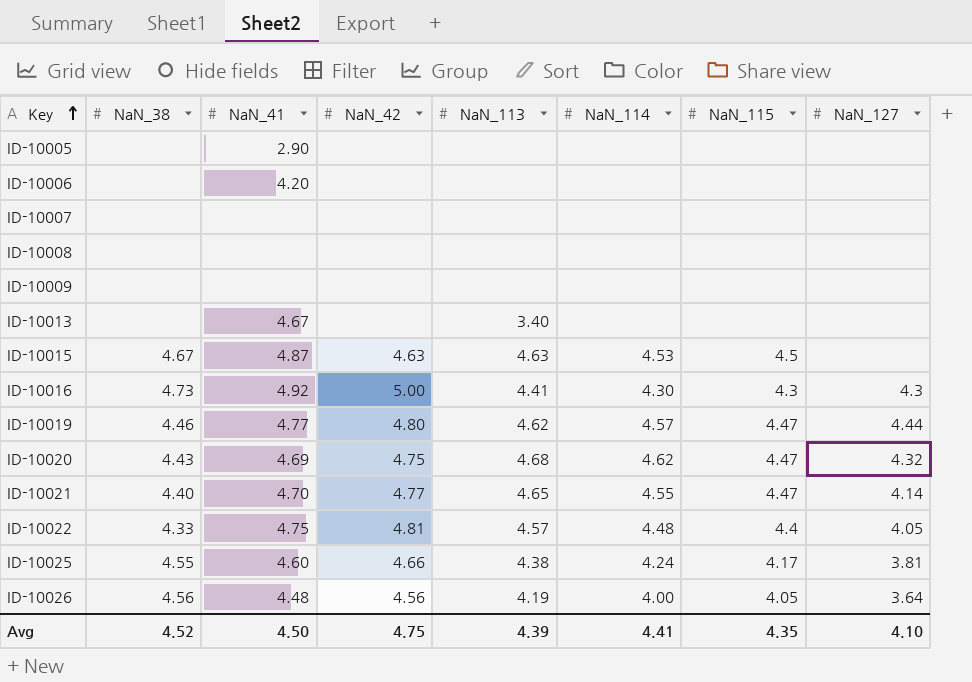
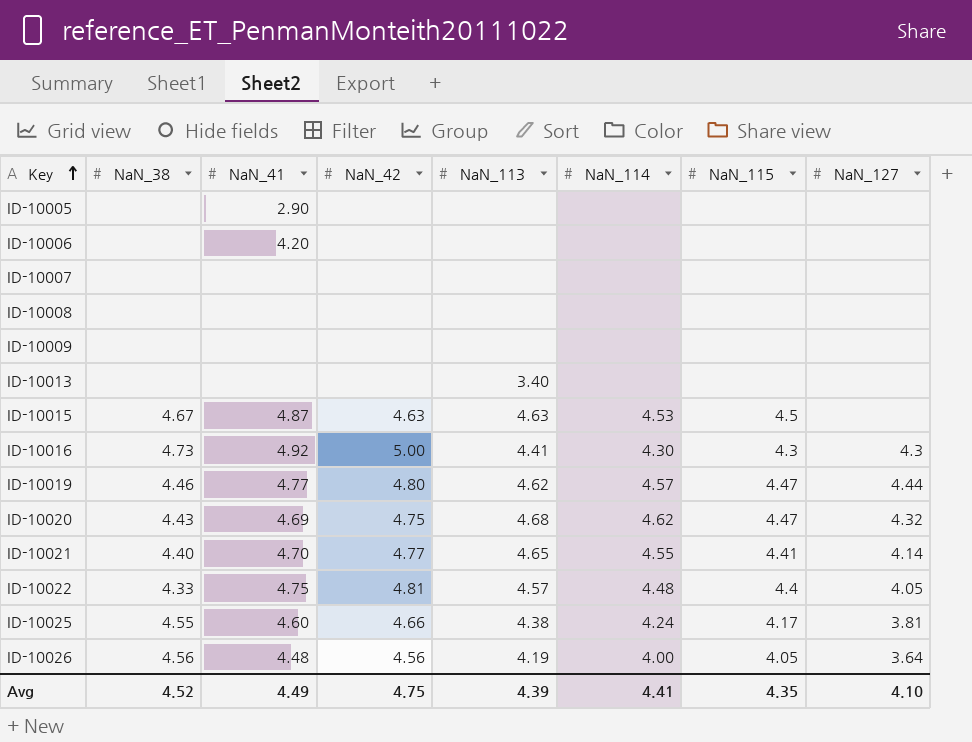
ID-10013 | NaN_41: 4.67 -> none
ID-10021 | NaN_115: 4.47 -> 4.41
Avg | NaN_41: 4.50 -> 4.49

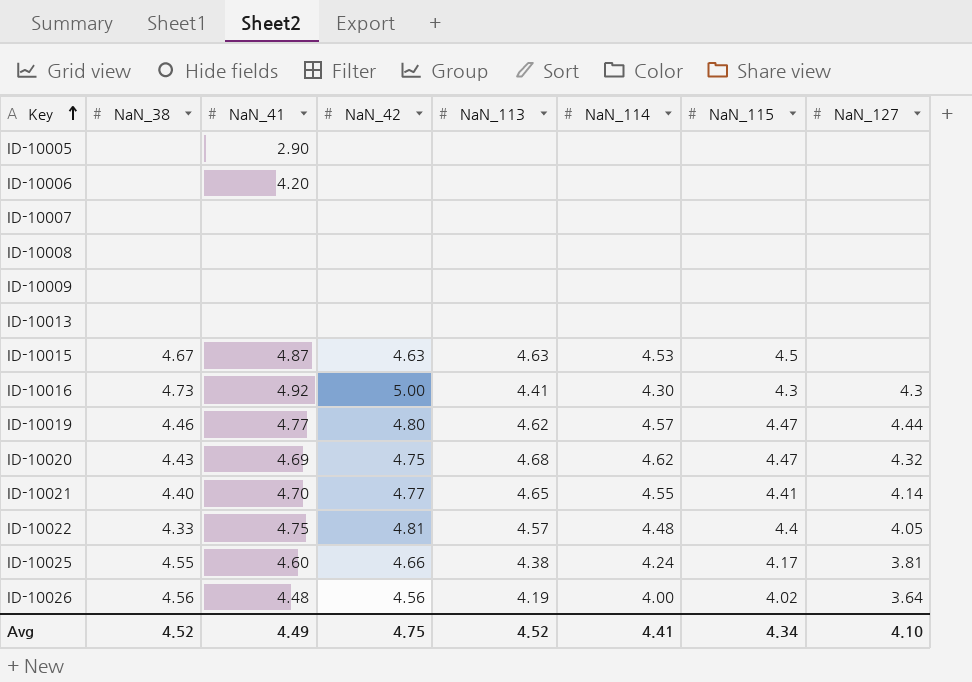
ID-10013 | NaN_113: 3.40 -> none
ID-10026 | NaN_115: 4.05 -> 4.02
Avg | NaN_113: 4.39 -> 4.52
Avg | NaN_115: 4.35 -> 4.34

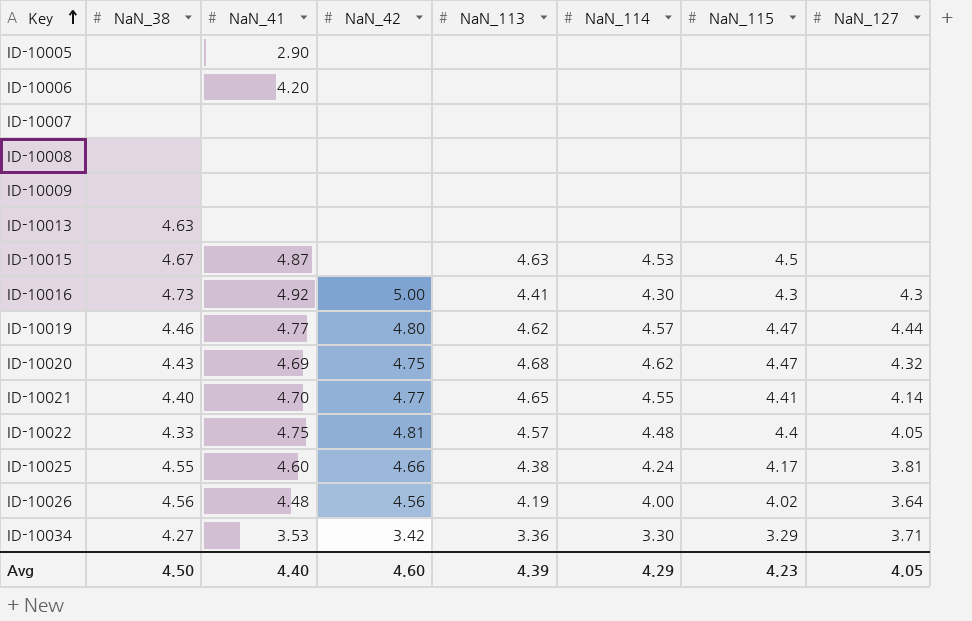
ID-10013 | NaN_38: none -> 4.63
ID-10015 | NaN_42: 4.63 -> none
row ID-10034: none -> 4.27 | 3.53 | 3.42 | 3.36 | 3.30 | 3.29 | 3.71
Avg | NaN_38: 4.52 -> 4.50
Avg | NaN_41: 4.49 -> 4.40
Avg | NaN_42: 4.75 -> 4.60
Avg | NaN_113: 4.52 -> 4.39
Avg | NaN_114: 4.41 -> 4.29
Avg | NaN_115: 4.34 -> 4.23
Avg | NaN_127: 4.10 -> 4.05

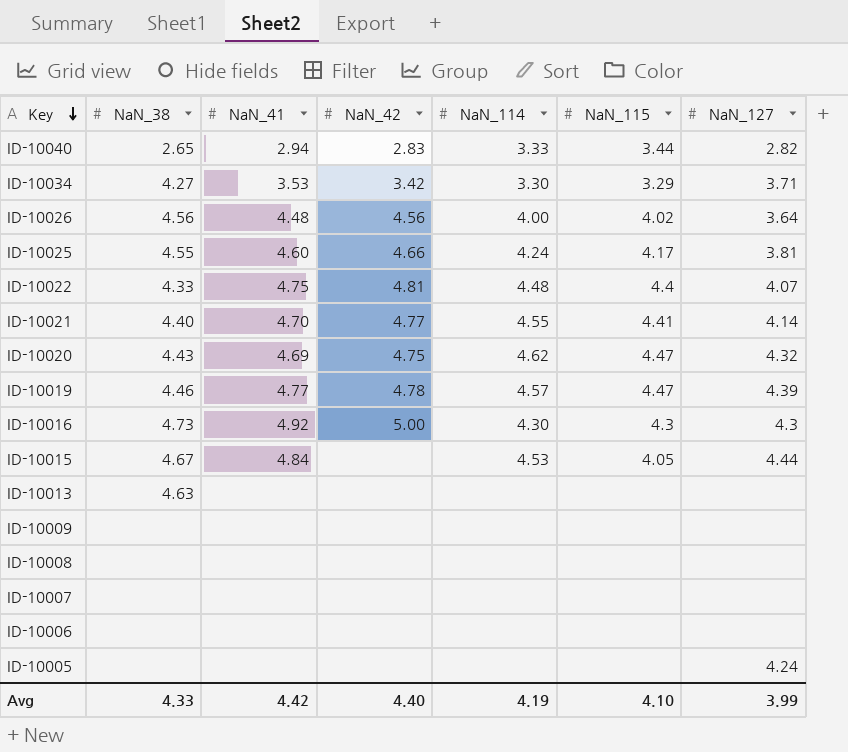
row order: Key ascending -> Key descending
column NaN_113 | position: 5 -> none
row ID-10040: none -> 2.65 | 2.94 | 2.83 | 3.33 | 3.44 | 2.82
ID-10022 | NaN_127: 4.05 -> 4.07
ID-10019 | NaN_42: 4.80 -> 4.78
ID-10019 | NaN_127: 4.44 -> 4.39
ID-10015 | NaN_41: 4.87 -> 4.84
ID-10015 | NaN_115: 4.5 -> 4.05
ID-10015 | NaN_127: none -> 4.44
ID-10006 | NaN_41: 4.20 -> none
ID-10005 | NaN_41: 2.90 -> none
ID-10005 | NaN_127: none -> 4.24
Avg | NaN_38: 4.50 -> 4.33
Avg | NaN_41: 4.40 -> 4.42
Avg | NaN_42: 4.60 -> 4.40
Avg | NaN_114: 4.29 -> 4.19
Avg | NaN_115: 4.23 -> 4.10
Avg | NaN_127: 4.05 -> 3.99

